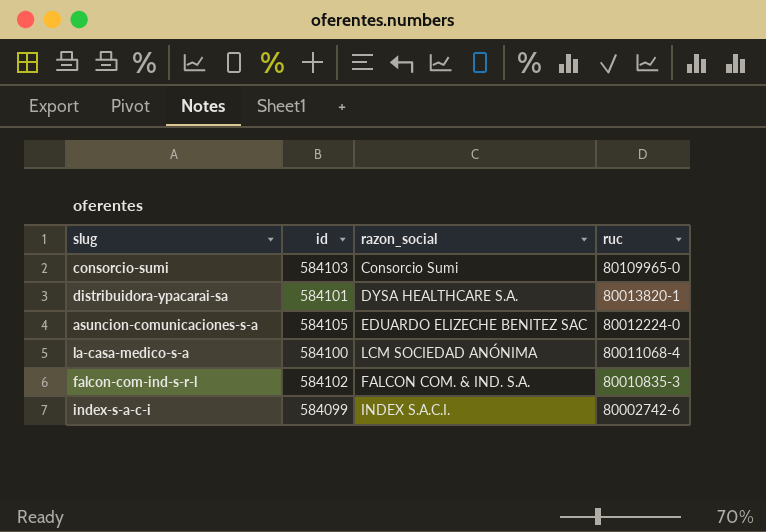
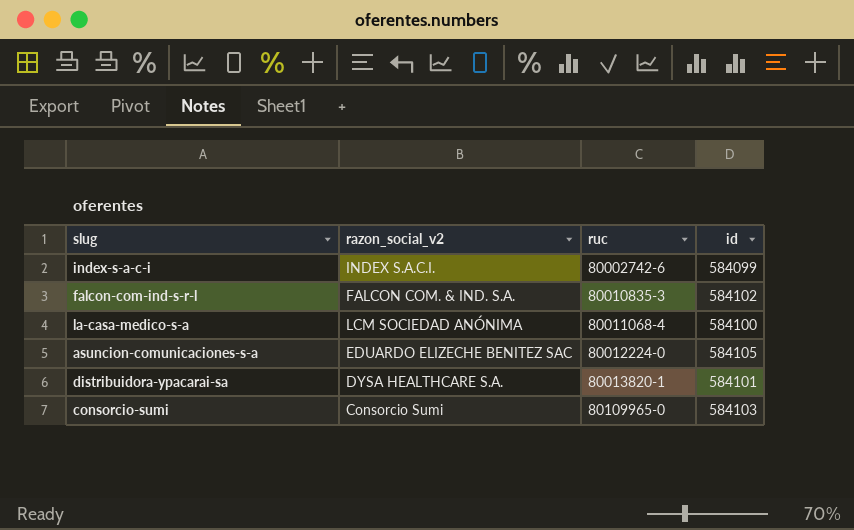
row order: ruc descending -> ruc ascending
column name: razon_social -> razon_social_v2
column id | position: 2 -> 4

